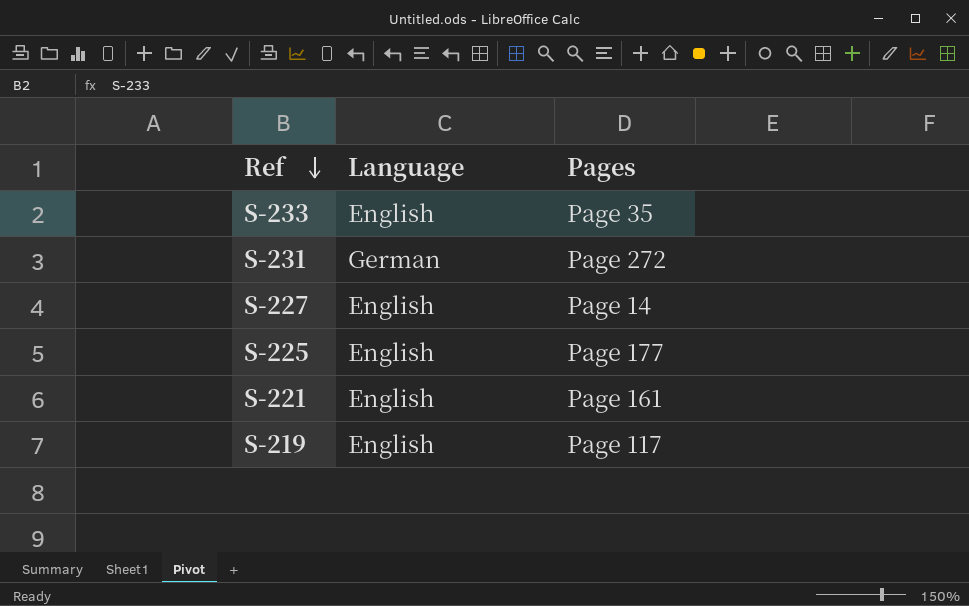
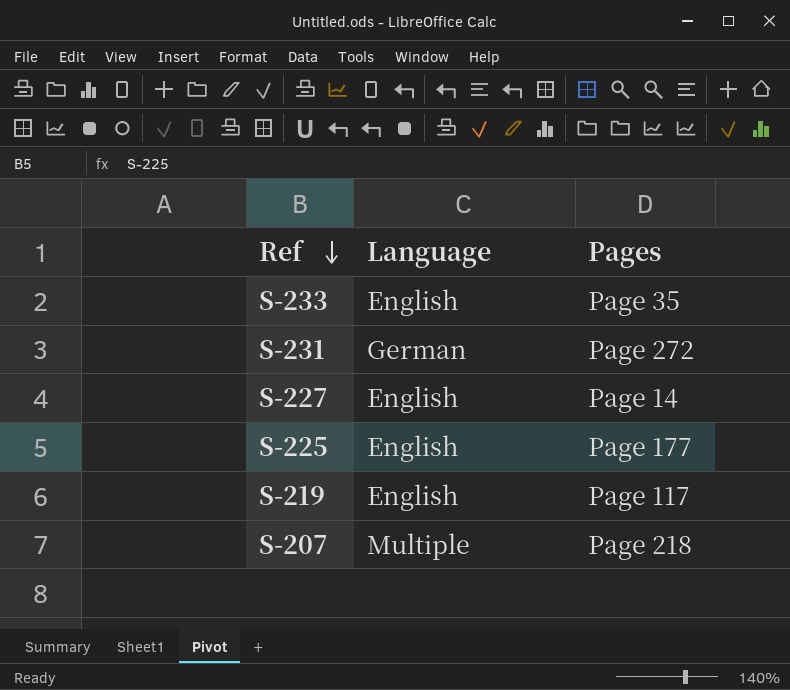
row S-221: English | Page 161 -> none
row S-207: none -> Multiple | Page 218

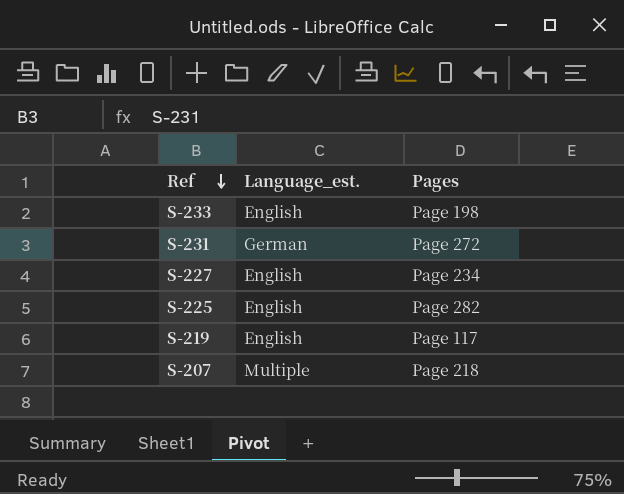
column name: Language -> Language_est.
S-233 | Pages: Page 35 -> Page 198
S-227 | Pages: Page 14 -> Page 234
S-225 | Pages: Page 177 -> Page 282

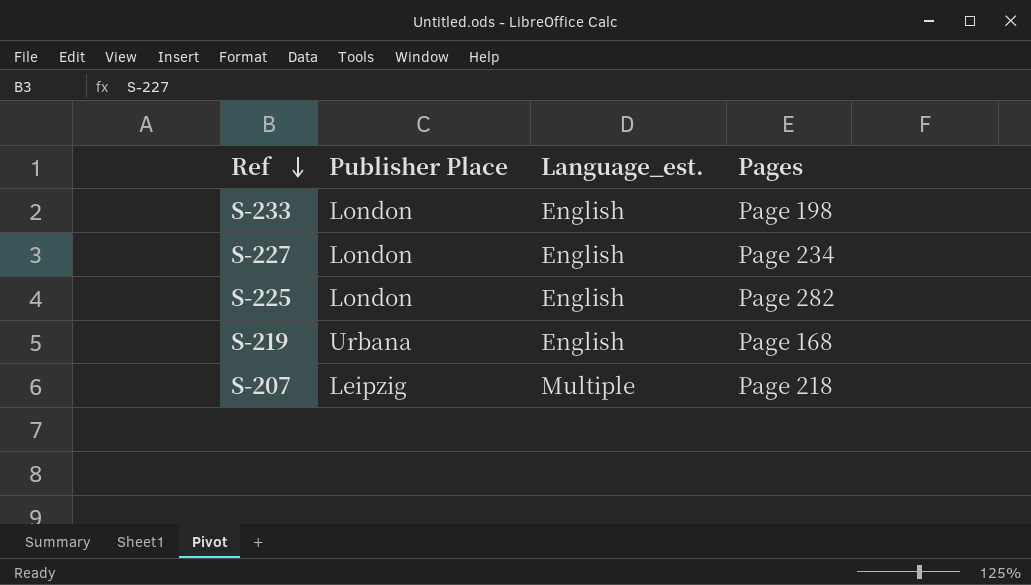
column Publisher Place | position: none -> 2
row S-231: German | Page 272 -> none
S-219 | Pages: Page 117 -> Page 168

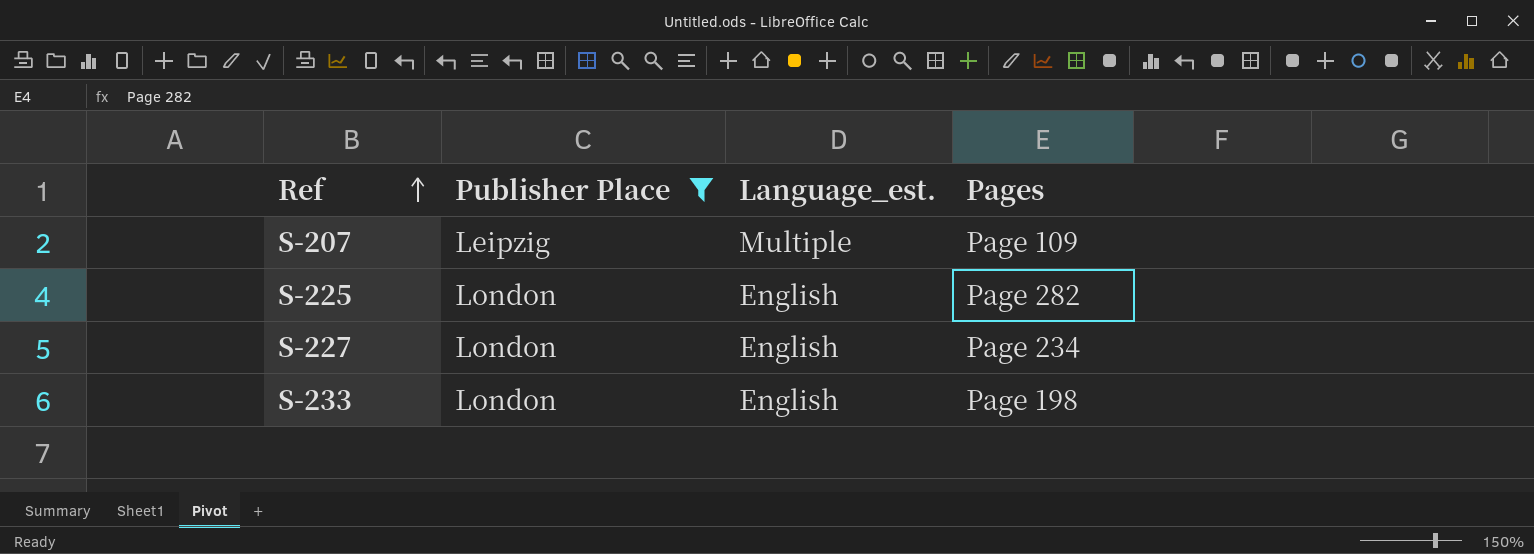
filter: none -> Publisher Place != Urbana
row order: Ref descending -> Ref ascending
S-207 | Pages: Page 218 -> Page 109

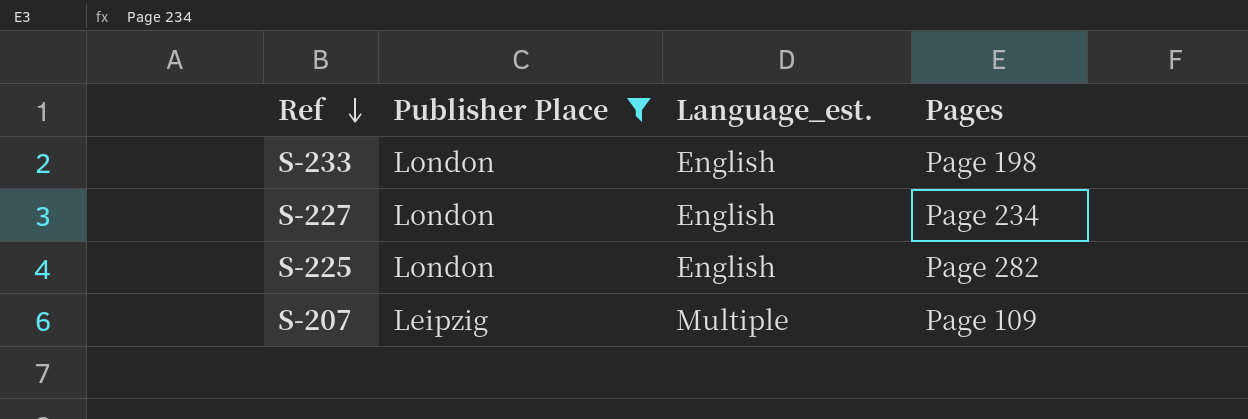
row order: Ref ascending -> Ref descending

